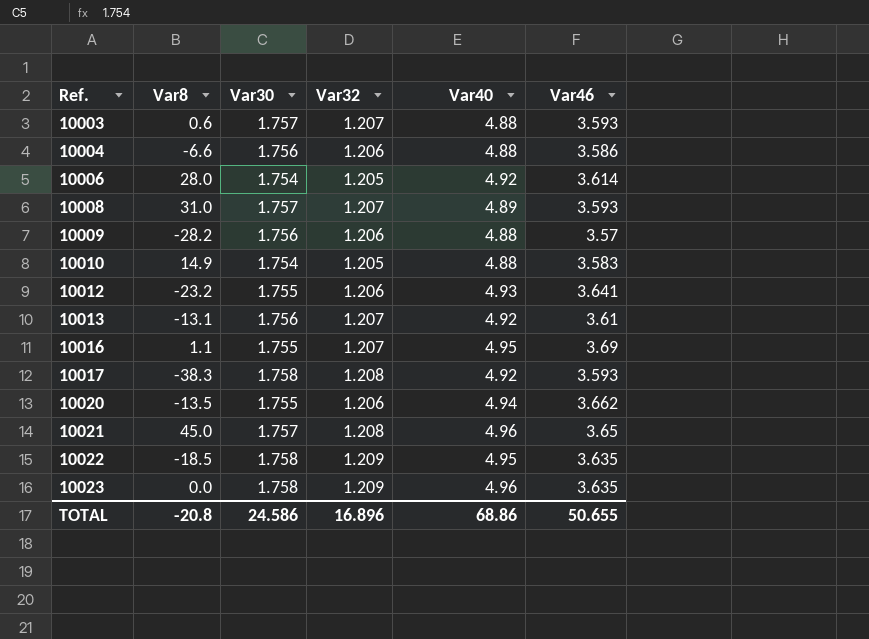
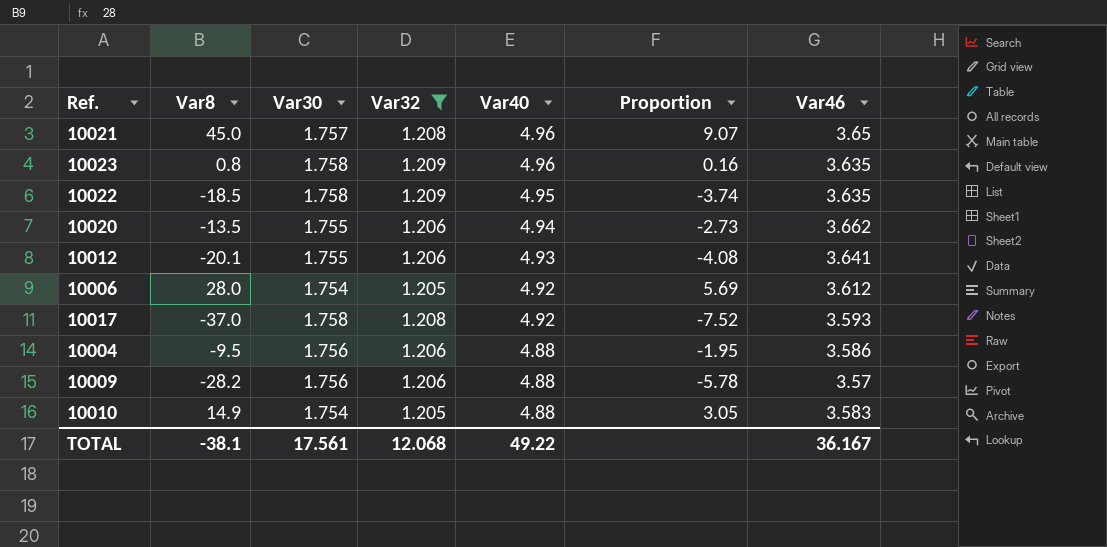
filter: none -> Var32 != 1.207
row order: Ref. ascending -> Var40 descending
column Proportion | formula: none -> [Var8] / [Var40]
10023 | Var8: 0.0 -> 0.8
10012 | Var8: -23.2 -> -20.1
10006 | Var46: 3.614 -> 3.612
10017 | Var8: -38.3 -> -37.0
10004 | Var8: -6.6 -> -9.5
TOTAL | Var8: -20.8 -> -38.1
TOTAL | Var30: 24.586 -> 17.561
TOTAL | Var32: 16.896 -> 12.068
TOTAL | Var40: 68.86 -> 49.22
TOTAL | Var46: 50.655 -> 36.167

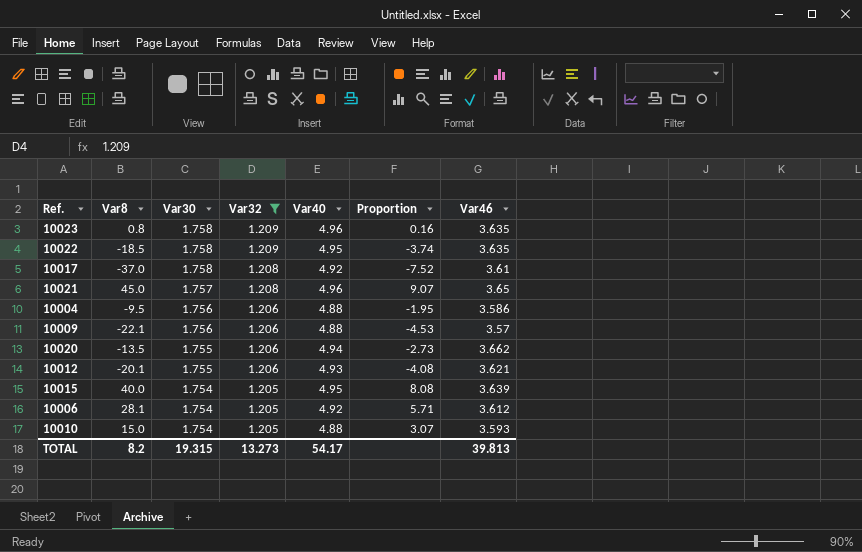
row order: Var40 descending -> Var30 descending
10017 | Var46: 3.593 -> 3.61
10009 | Var8: -28.2 -> -22.1
10009 | Proportion: -5.78 -> -4.53
10012 | Var46: 3.641 -> 3.621
row 10015: none -> 40.0 | 1.754 | 1.205 | 4.95 | 8.08 | 3.639
10006 | Var8: 28.0 -> 28.1
10006 | Proportion: 5.69 -> 5.71
10010 | Var8: 14.9 -> 15.0
10010 | Proportion: 3.05 -> 3.07
10010 | Var46: 3.583 -> 3.593
TOTAL | Var8: -38.1 -> 8.2
TOTAL | Var30: 17.561 -> 19.315
TOTAL | Var32: 12.068 -> 13.273
TOTAL | Var40: 49.22 -> 54.17
TOTAL | Var46: 36.167 -> 39.813

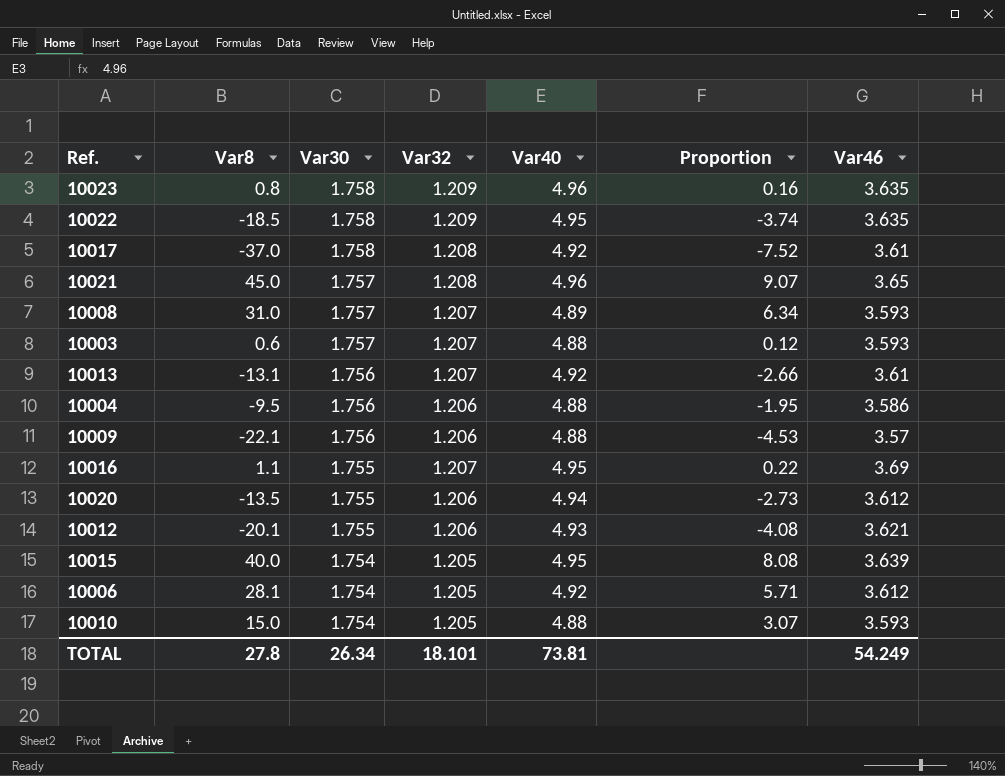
filter: Var32 != 1.207 -> none
10020 | Var46: 3.662 -> 3.612
TOTAL | Var8: 8.2 -> 27.8
TOTAL | Var30: 19.315 -> 26.34
TOTAL | Var32: 13.273 -> 18.101
TOTAL | Var40: 54.17 -> 73.81
TOTAL | Var46: 39.813 -> 54.249

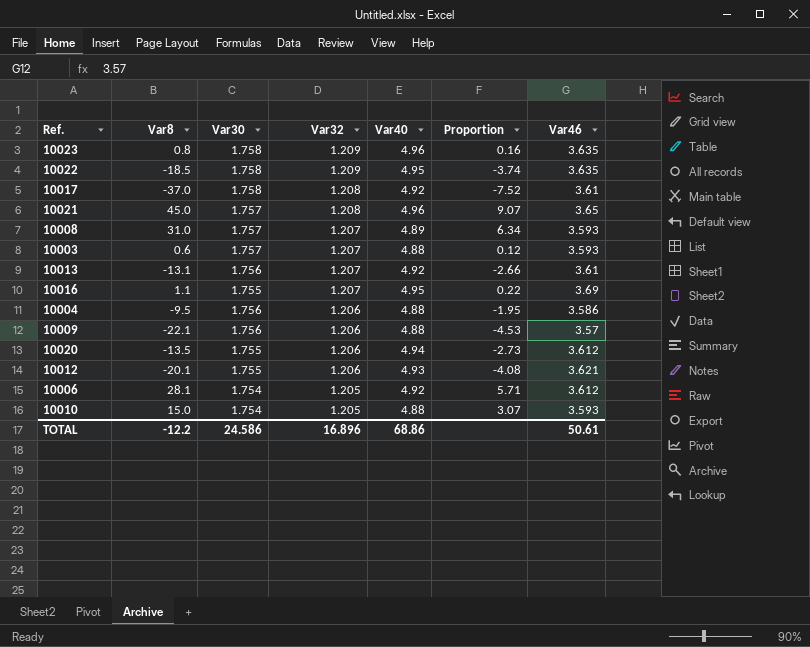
row order: Var30 descending -> Var32 descending
row 10015: 40.0 | 1.754 | 1.205 | 4.95 | 8.08 | 3.639 -> none
TOTAL | Var8: 27.8 -> -12.2
TOTAL | Var30: 26.34 -> 24.586
TOTAL | Var32: 18.101 -> 16.896
TOTAL | Var40: 73.81 -> 68.86
TOTAL | Var46: 54.249 -> 50.61

